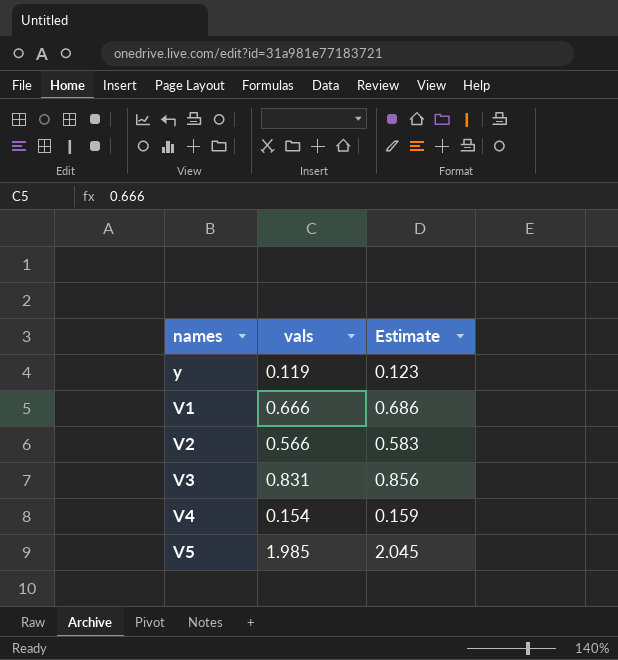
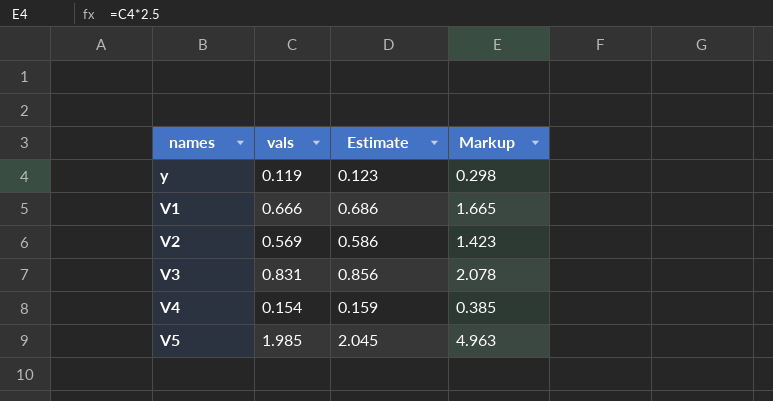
column Markup | formula: none -> [vals] * 2.5
V2 | vals: 0.566 -> 0.569
V2 | Estimate: 0.583 -> 0.586

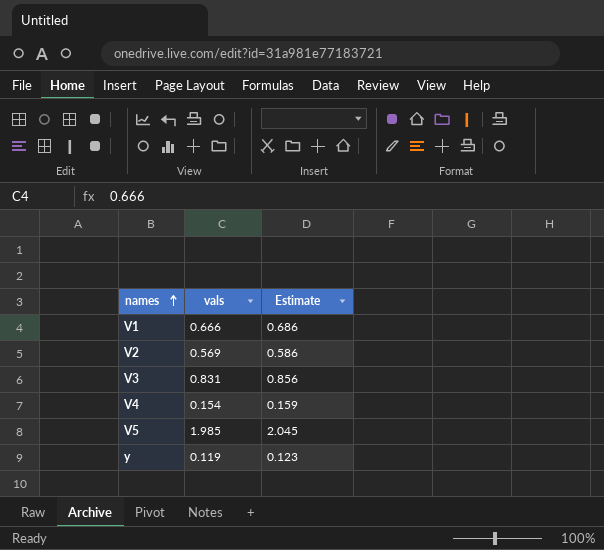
row order: none -> names ascending
column Markup | formula: [vals] * 2.5 -> none

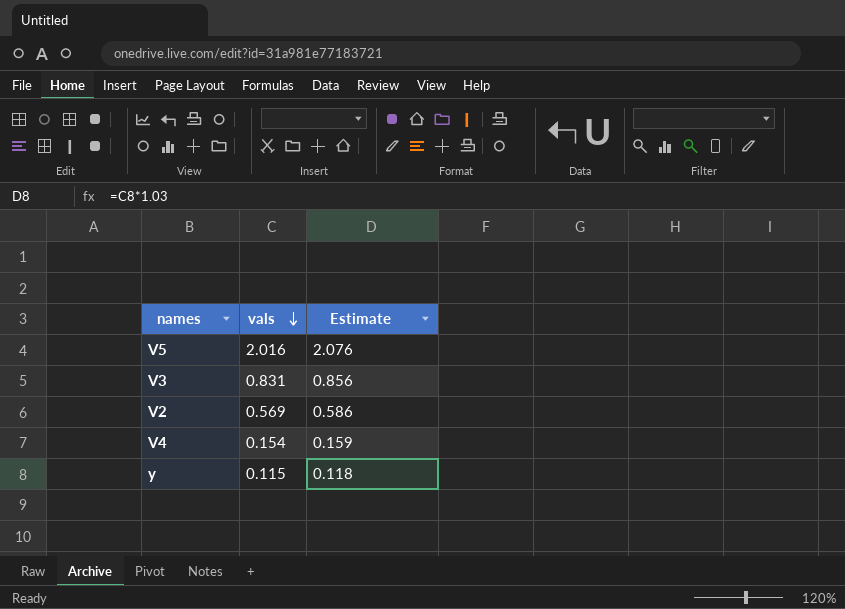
row order: names ascending -> vals descending
row V1: 0.666 | 0.686 -> none
V5 | vals: 1.985 -> 2.016
V5 | Estimate: 2.045 -> 2.076
y | vals: 0.119 -> 0.115
y | Estimate: 0.123 -> 0.118

